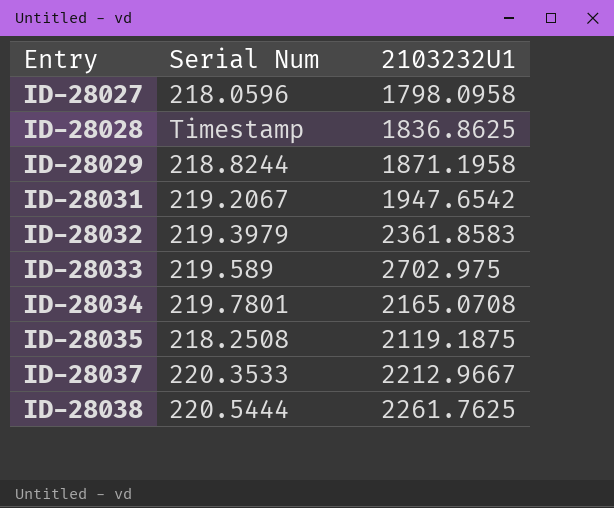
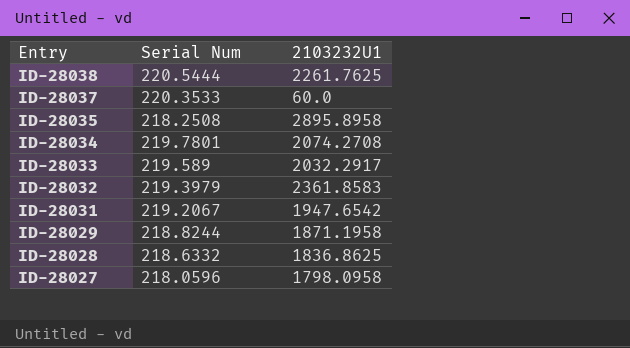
row order: Entry ascending -> Entry descending
ID-28037 | 2103232U1: 2212.9667 -> 60.0
ID-28035 | 2103232U1: 2119.1875 -> 2895.8958
ID-28034 | 2103232U1: 2165.0708 -> 2074.2708
ID-28033 | 2103232U1: 2702.975 -> 2032.2917
ID-28028 | Serial Num: Timestamp -> 218.6332

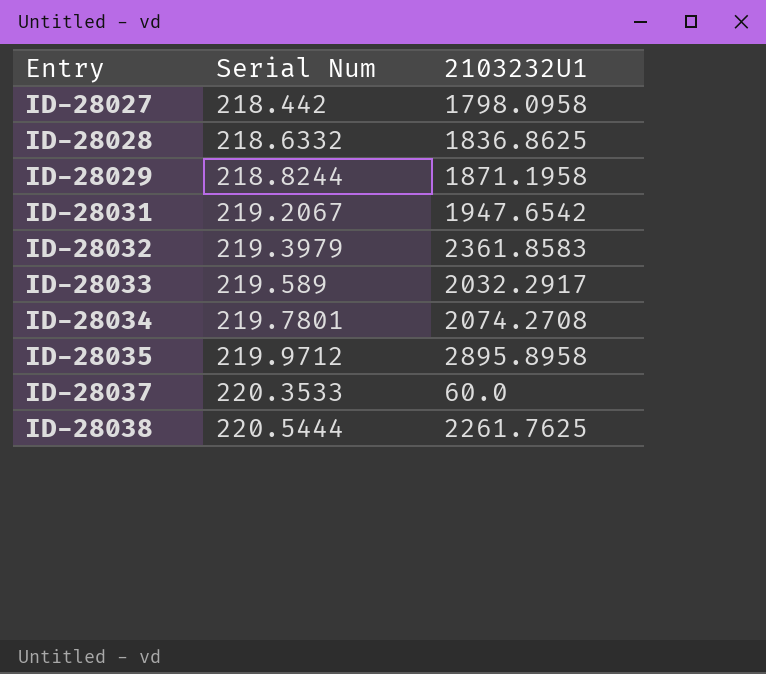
row order: Entry descending -> Entry ascending
ID-28027 | Serial Num: 218.0596 -> 218.442
ID-28035 | Serial Num: 218.2508 -> 219.9712

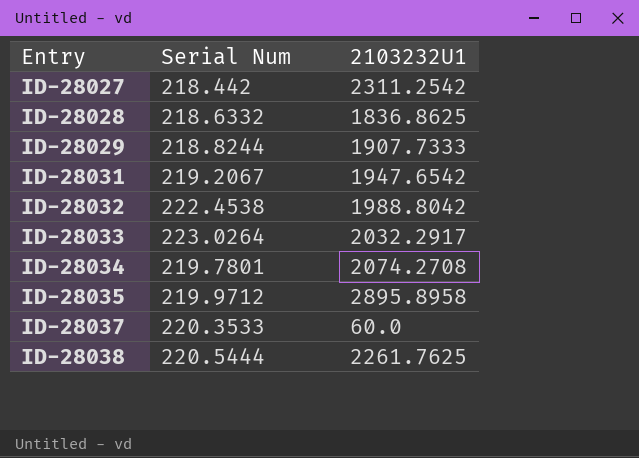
ID-28027 | 2103232U1: 1798.0958 -> 2311.2542
ID-28029 | 2103232U1: 1871.1958 -> 1907.7333
ID-28032 | Serial Num: 219.3979 -> 222.4538
ID-28032 | 2103232U1: 2361.8583 -> 1988.8042
ID-28033 | Serial Num: 219.589 -> 223.0264

